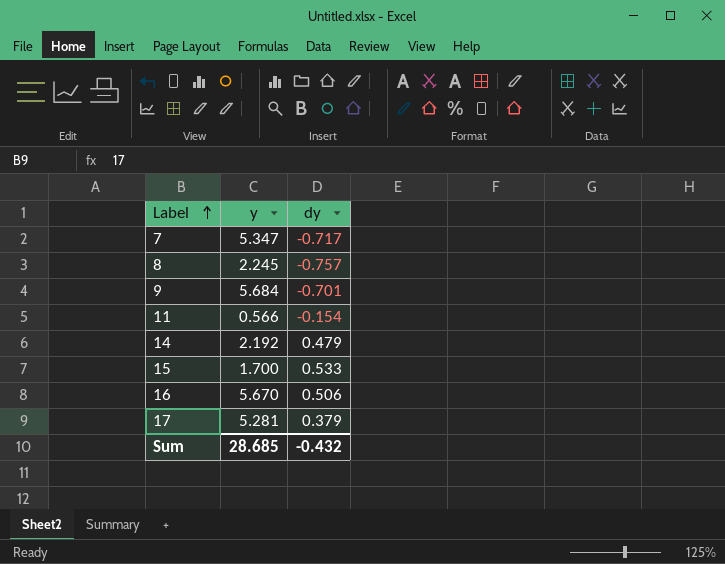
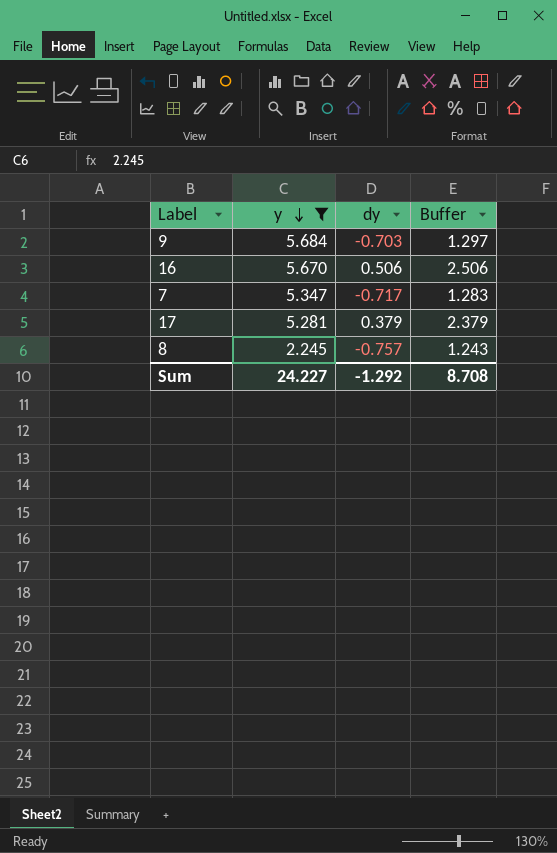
filter: none -> y >= 2.245
row order: Label ascending -> y descending
column Buffer | formula: none -> [dy] + 2
9 | dy: -0.701 -> -0.703
Sum | y: 28.685 -> 24.227
Sum | dy: -0.432 -> -1.292

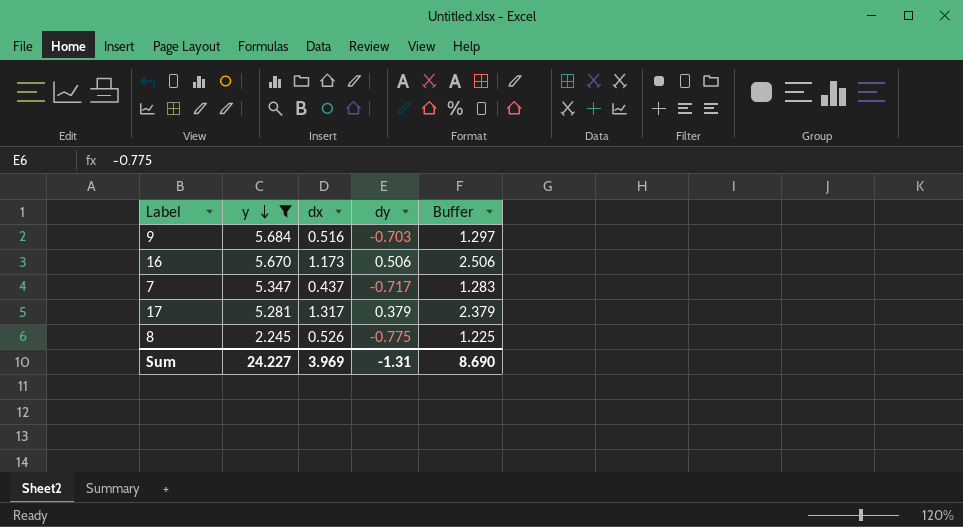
column dx | position: none -> 3
8 | dy: -0.757 -> -0.775
8 | Buffer: 1.243 -> 1.225
Sum | dy: -1.292 -> -1.31
Sum | Buffer: 8.708 -> 8.690

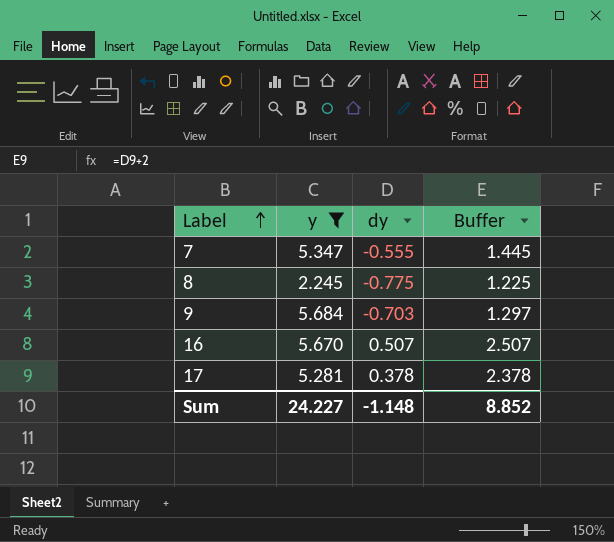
row order: y descending -> Label ascending
column dx | position: 3 -> none
7 | dy: -0.717 -> -0.555
7 | Buffer: 1.283 -> 1.445
16 | dy: 0.506 -> 0.507
16 | Buffer: 2.506 -> 2.507
17 | dy: 0.379 -> 0.378
17 | Buffer: 2.379 -> 2.378
Sum | dy: -1.31 -> -1.148
Sum | Buffer: 8.690 -> 8.852

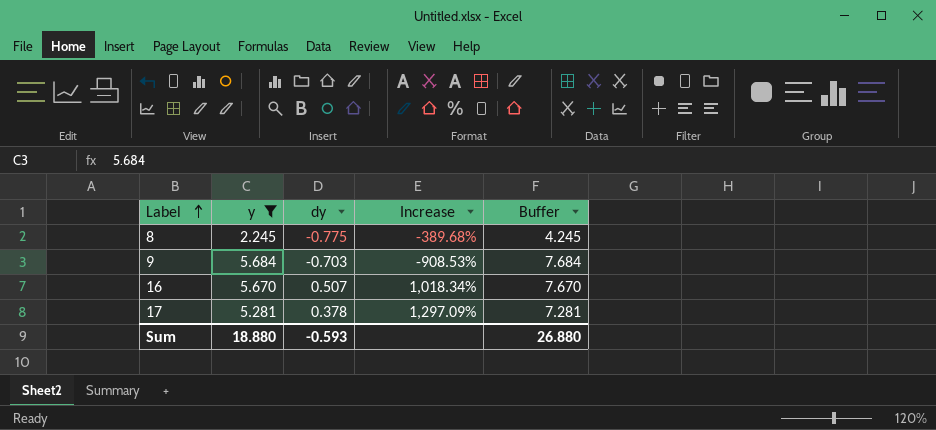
column Increase | formula: none -> ([y] - [dy]) / [dy]
column Buffer | formula: [dy] + 2 -> [y] + 2
row 7: 5.347 | -0.555 | 1.445 -> none
Sum | y: 24.227 -> 18.880
Sum | dy: -1.148 -> -0.593
Sum | Buffer: 8.852 -> 26.880

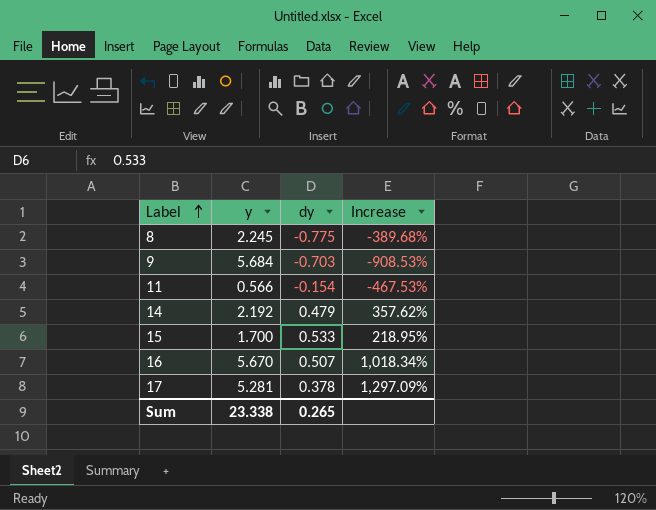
filter: y >= 2.245 -> none
column Buffer | formula: [y] + 2 -> none
Sum | y: 18.880 -> 23.338
Sum | dy: -0.593 -> 0.265

